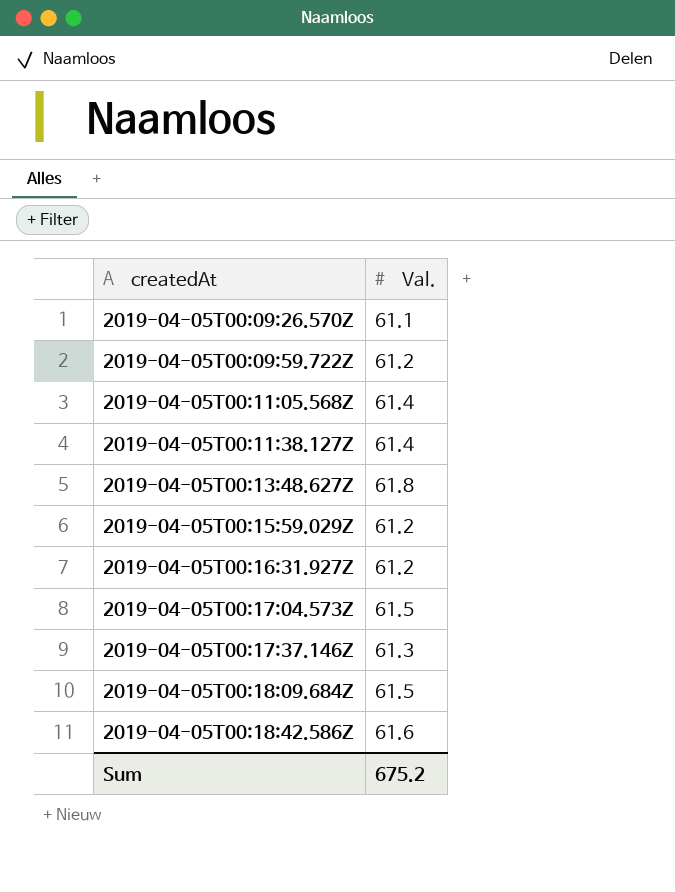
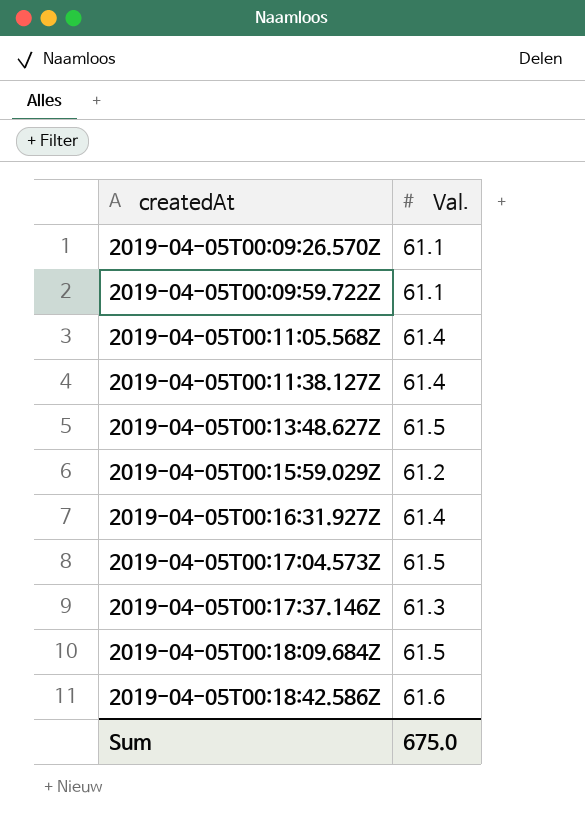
2019-04-05T00:09:59.722Z | Val.: 61.2 -> 61.1
2019-04-05T00:13:48.627Z | Val.: 61.8 -> 61.5
2019-04-05T00:16:31.927Z | Val.: 61.2 -> 61.4
Sum | Val.: 675.2 -> 675.0

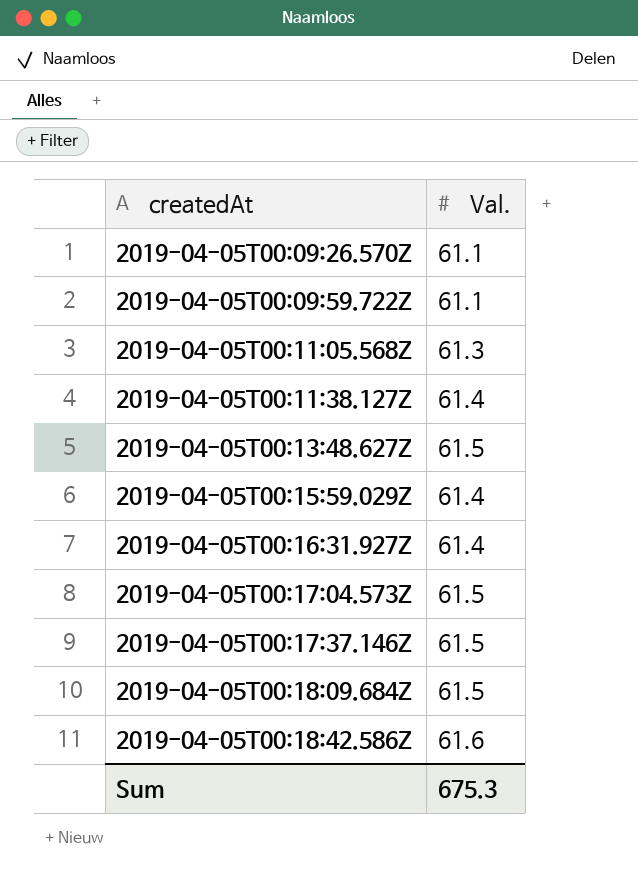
2019-04-05T00:11:05.568Z | Val.: 61.4 -> 61.3
2019-04-05T00:15:59.029Z | Val.: 61.2 -> 61.4
2019-04-05T00:17:37.146Z | Val.: 61.3 -> 61.5
Sum | Val.: 675.0 -> 675.3

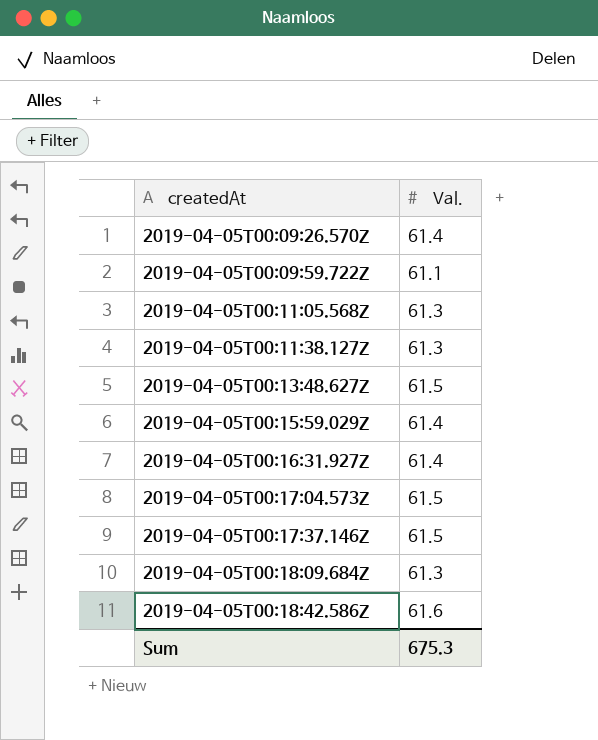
2019-04-05T00:09:26.570Z | Val.: 61.1 -> 61.4
2019-04-05T00:11:38.127Z | Val.: 61.4 -> 61.3
2019-04-05T00:18:09.684Z | Val.: 61.5 -> 61.3

